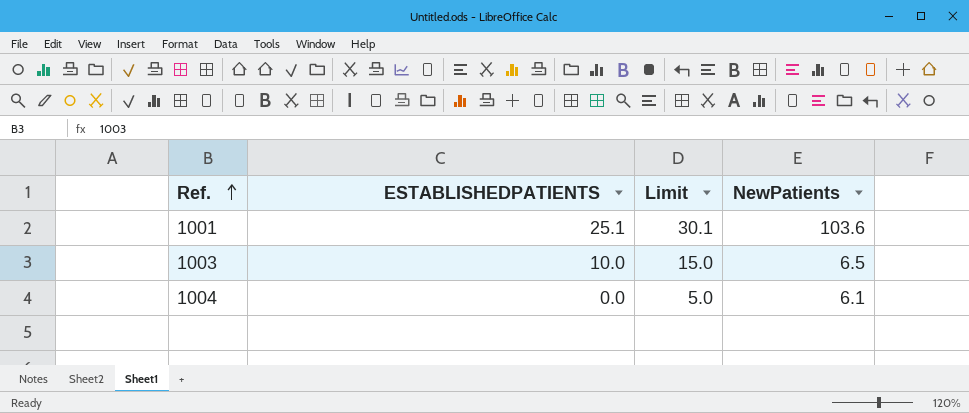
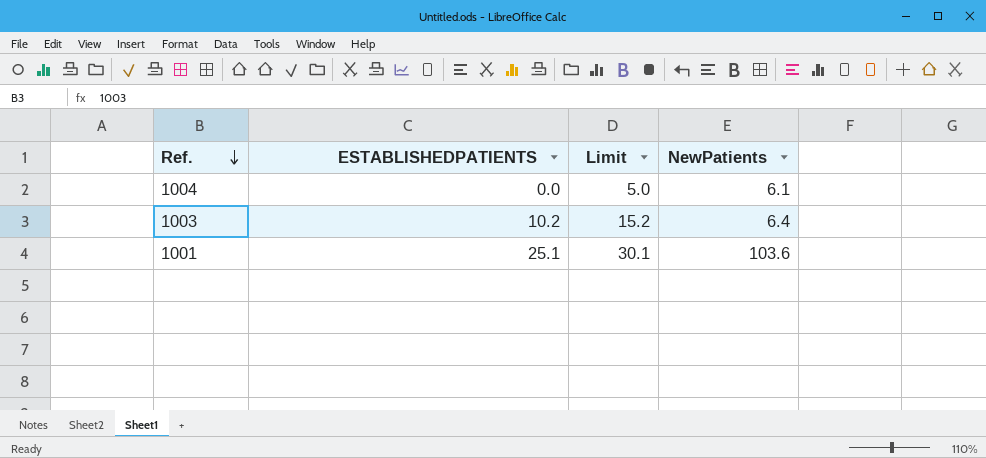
row order: Ref. ascending -> Ref. descending
1003 | ESTABLISHEDPATIENTS: 10.0 -> 10.2
1003 | Limit: 15.0 -> 15.2
1003 | NewPatients: 6.5 -> 6.4

